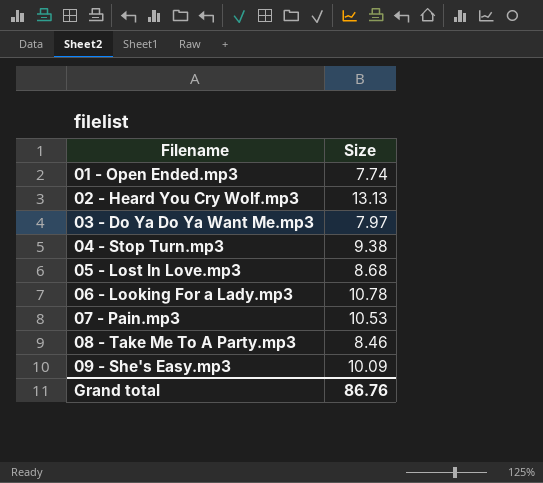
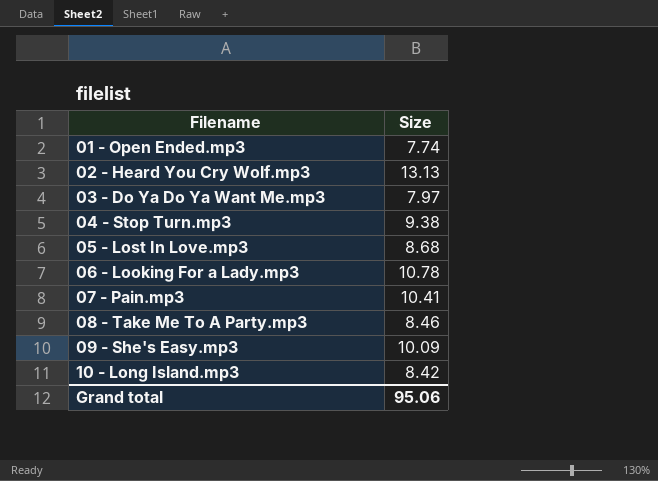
07 - Pain.mp3 | Size: 10.53 -> 10.41
row 10 - Long Island.mp3: none -> 8.42
Grand total | Size: 86.76 -> 95.06

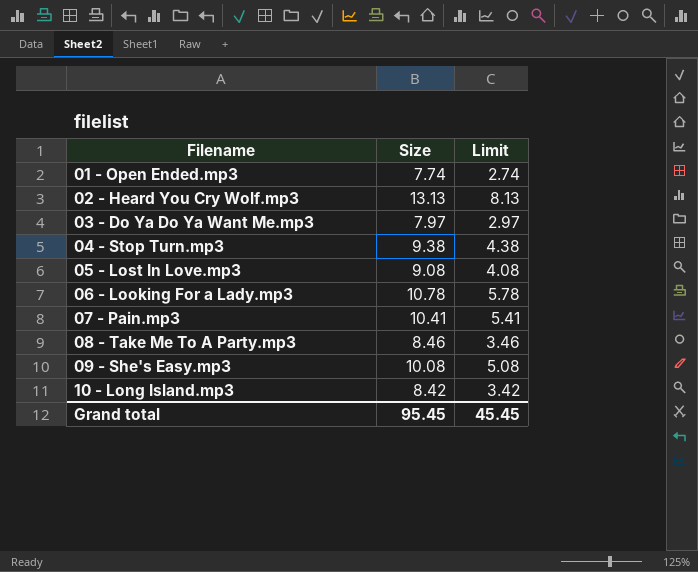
column Limit | formula: none -> [Size] - 5
05 - Lost In Love.mp3 | Size: 8.68 -> 9.08
09 - She's Easy.mp3 | Size: 10.09 -> 10.08
Grand total | Size: 95.06 -> 95.45

